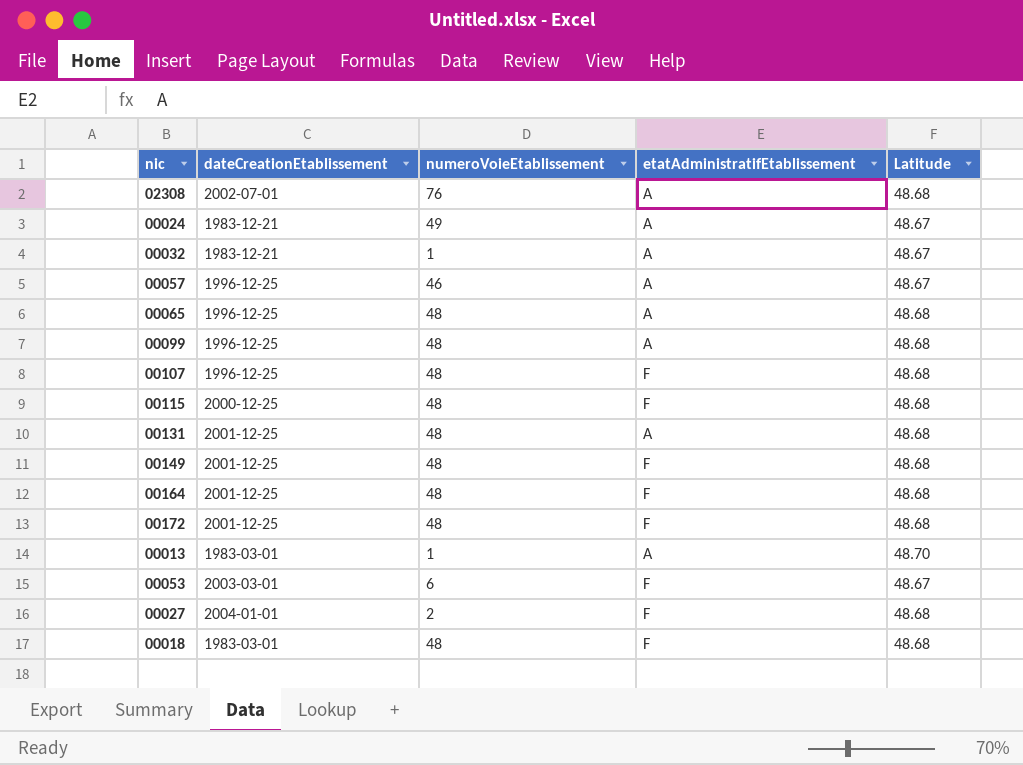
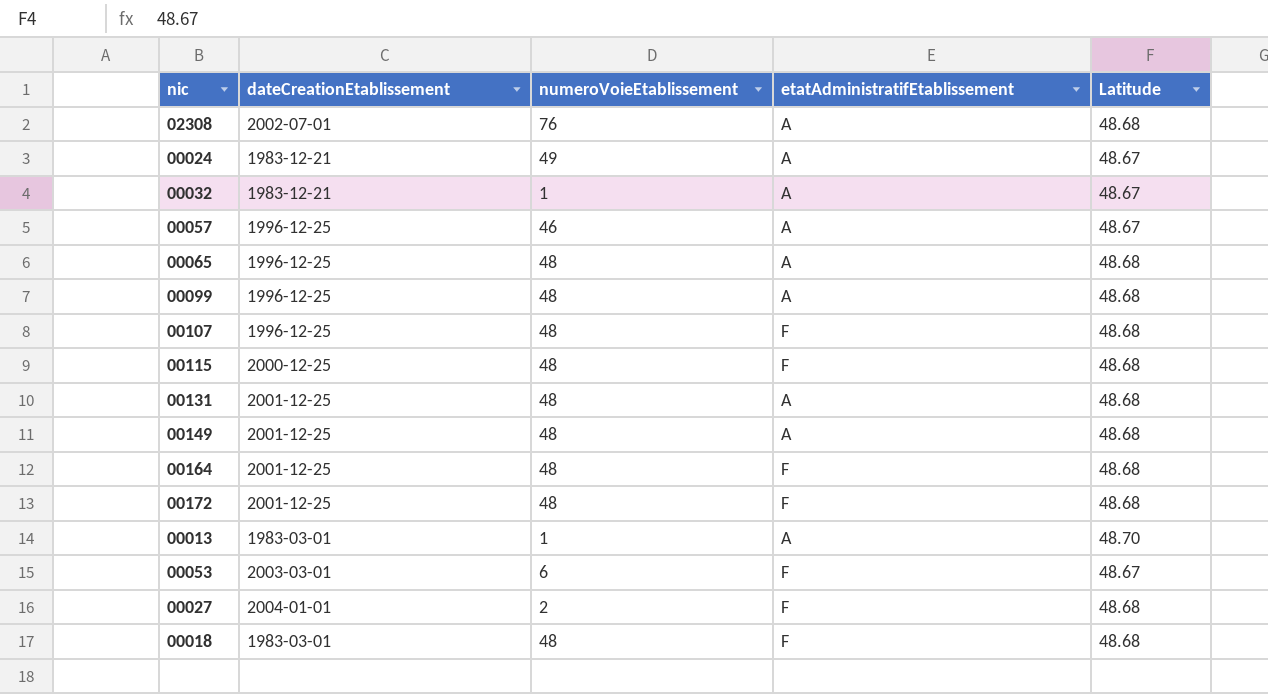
00149 | etatAdministratifEtablissement: F -> A

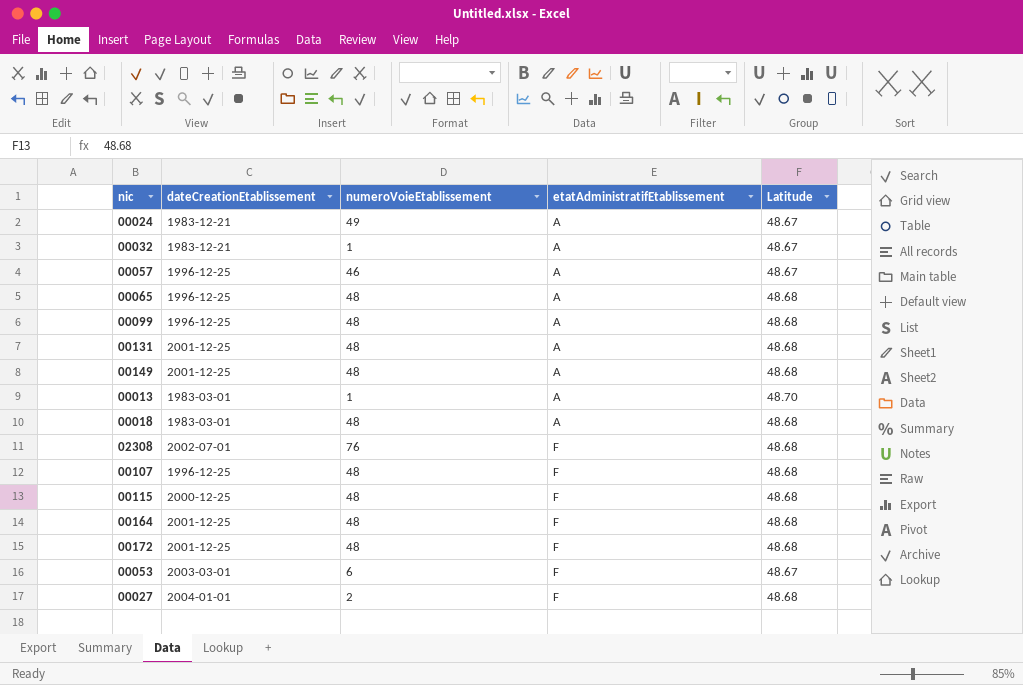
row order: none -> etatAdministratifEtablissement ascending
00018 | etatAdministratifEtablissement: F -> A
02308 | etatAdministratifEtablissement: A -> F

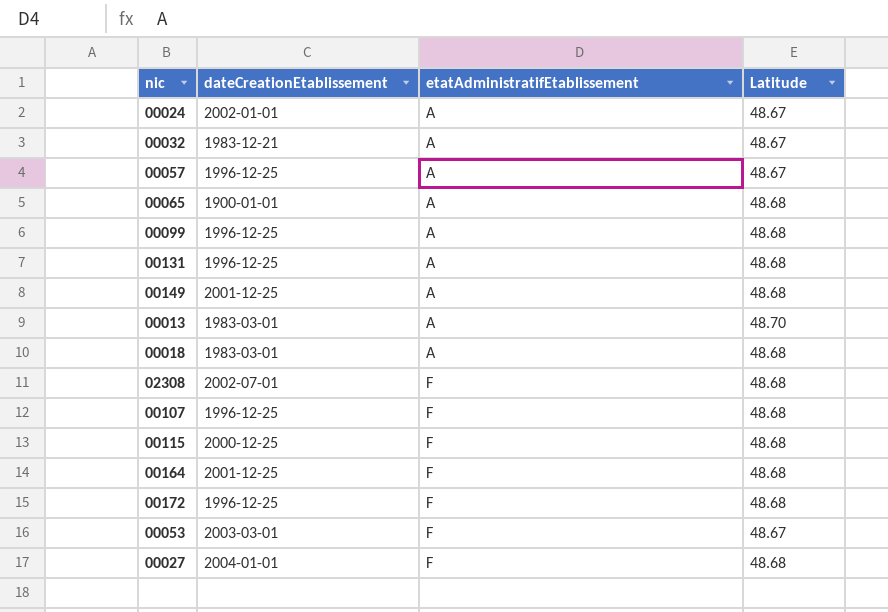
column numeroVoieEtablissement | position: 3 -> none
00024 | dateCreationEtablissement: 1983-12-21 -> 2002-01-01
00065 | dateCreationEtablissement: 1996-12-25 -> 1900-01-01
00131 | dateCreationEtablissement: 2001-12-25 -> 1996-12-25
00172 | dateCreationEtablissement: 2001-12-25 -> 1996-12-25

